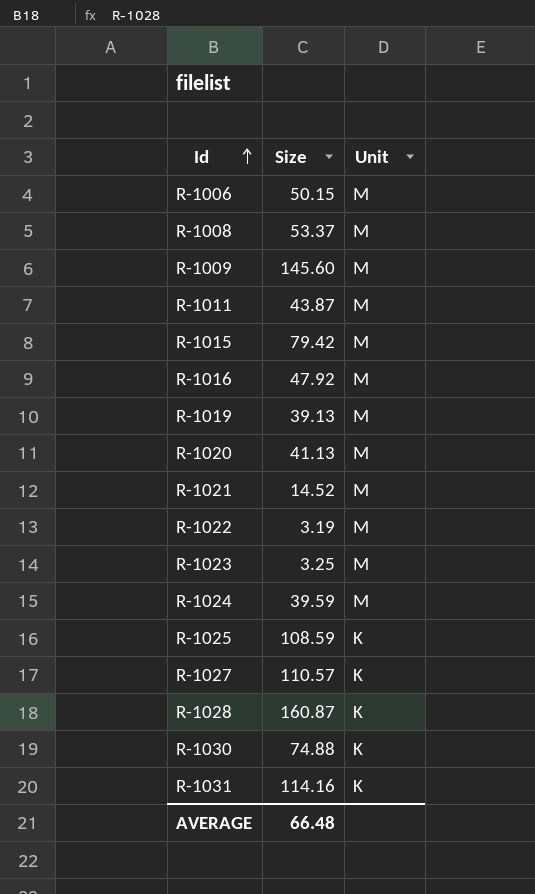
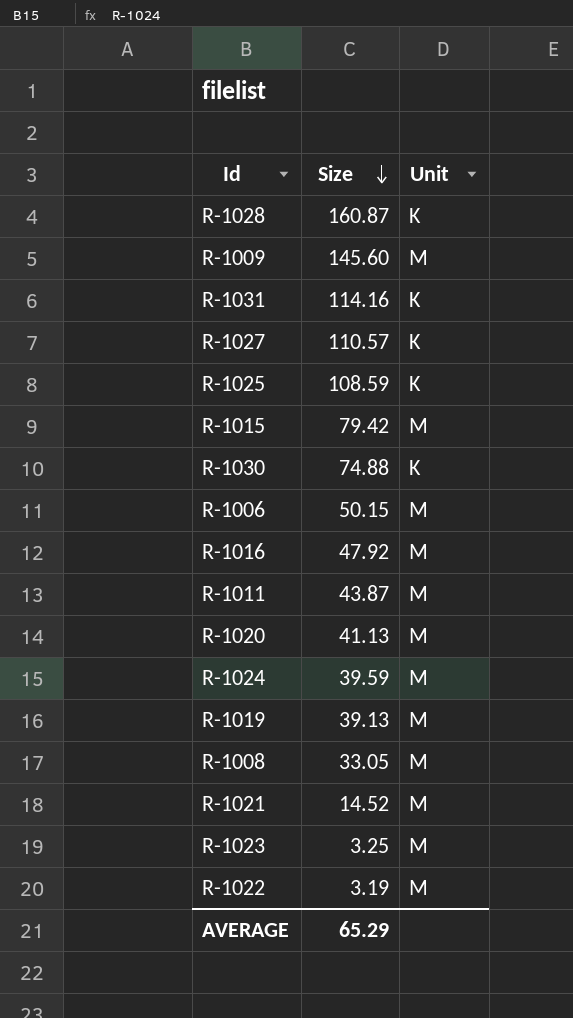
row order: Id ascending -> Size descending
R-1008 | Size: 53.37 -> 33.05
AVERAGE | Size: 66.48 -> 65.29

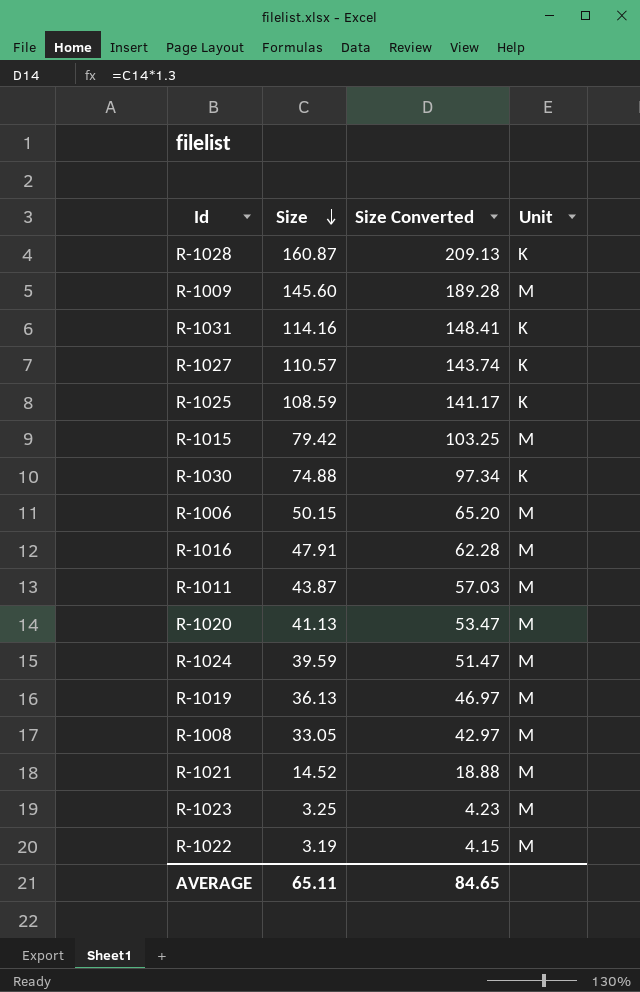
column Size Converted | formula: none -> [Size] * 1.3
R-1016 | Size: 47.92 -> 47.91
R-1019 | Size: 39.13 -> 36.13
AVERAGE | Size: 65.29 -> 65.11

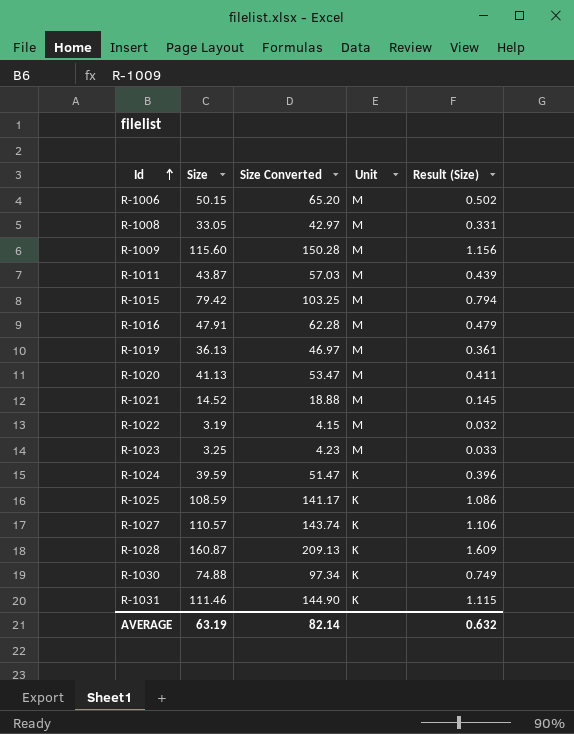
row order: Size descending -> Id ascending
column Result (Size) | formula: none -> [Size] * 0.01
R-1009 | Size: 145.60 -> 115.60
R-1009 | Size Converted: 189.28 -> 150.28
R-1024 | Unit: M -> K
R-1031 | Size: 114.16 -> 111.46
R-1031 | Size Converted: 148.41 -> 144.90
AVERAGE | Size: 65.11 -> 63.19
AVERAGE | Size Converted: 84.65 -> 82.14

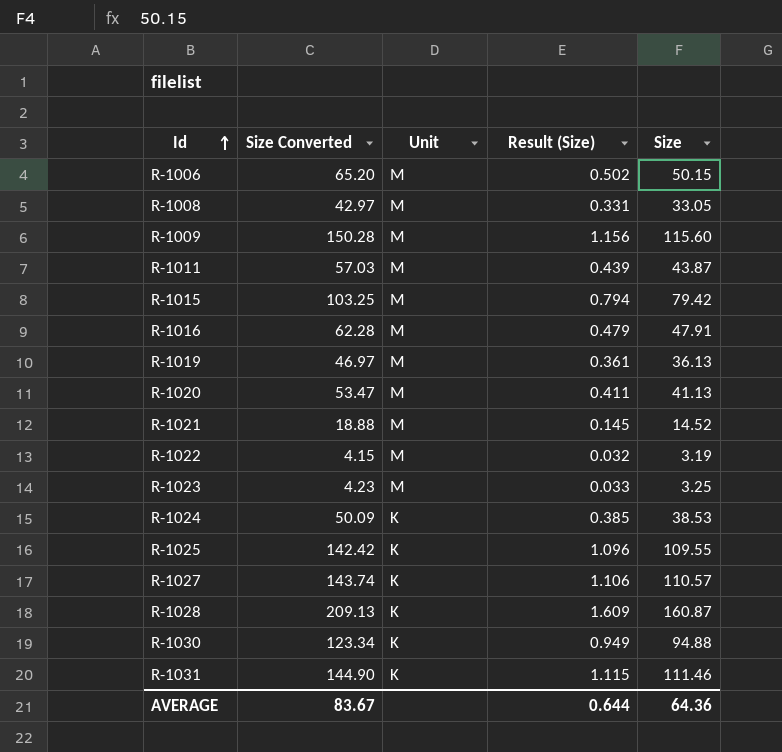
column Size | position: 2 -> 5
R-1024 | Size Converted: 51.47 -> 50.09
R-1024 | Result (Size): 0.396 -> 0.385
R-1024 | Size: 39.59 -> 38.53
R-1025 | Size Converted: 141.17 -> 142.42
R-1025 | Result (Size): 1.086 -> 1.096
R-1025 | Size: 108.59 -> 109.55
R-1030 | Size Converted: 97.34 -> 123.34
R-1030 | Result (Size): 0.749 -> 0.949
R-1030 | Size: 74.88 -> 94.88
AVERAGE | Size Converted: 82.14 -> 83.67
AVERAGE | Result (Size): 0.632 -> 0.644
AVERAGE | Size: 63.19 -> 64.36

